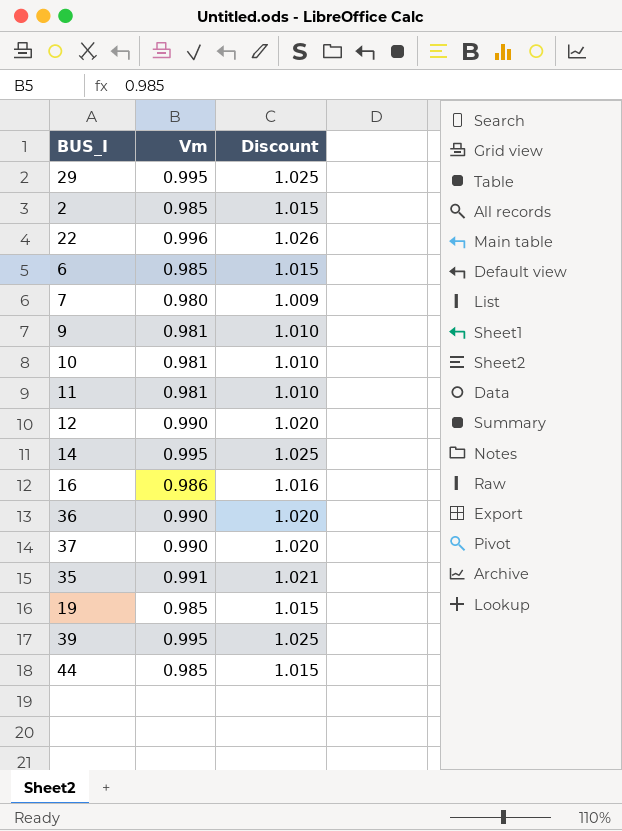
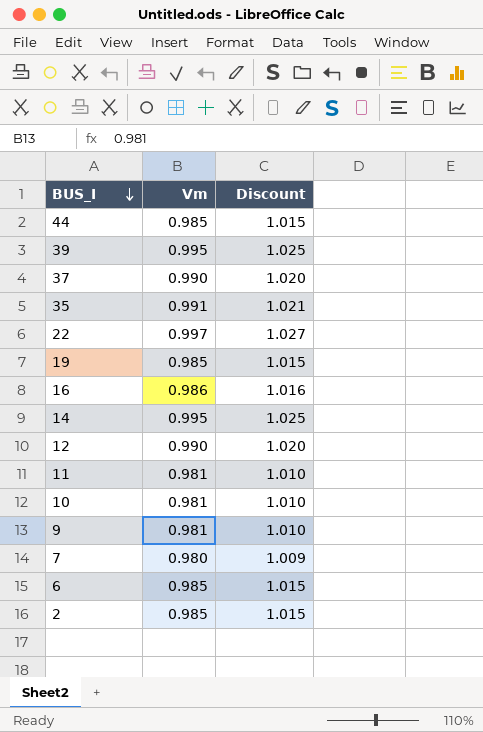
row order: none -> BUS_I descending
row 29: 0.995 | 1.025 -> none
row 36: 0.990 | 1.020 -> none
22 | Vm: 0.996 -> 0.997
22 | Discount: 1.026 -> 1.027

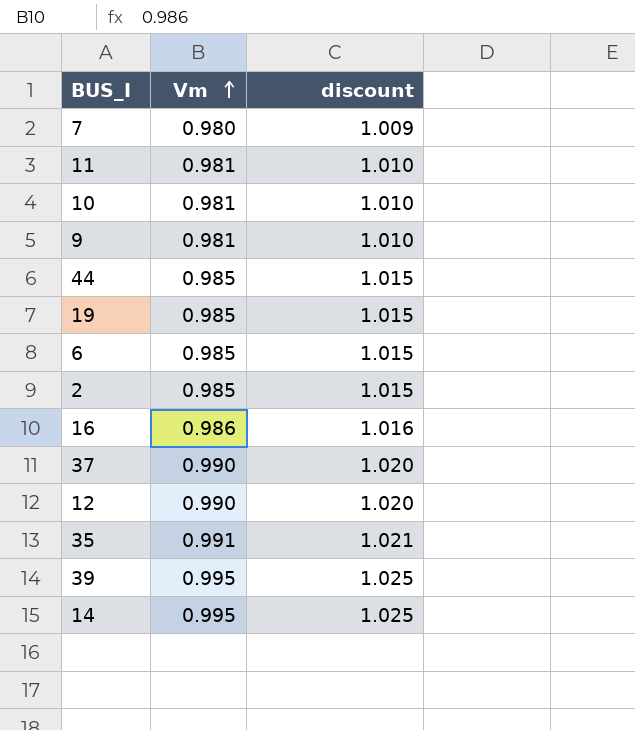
row order: BUS_I descending -> Vm ascending
column name: Discount -> discount
row 22: 0.997 | 1.027 -> none

